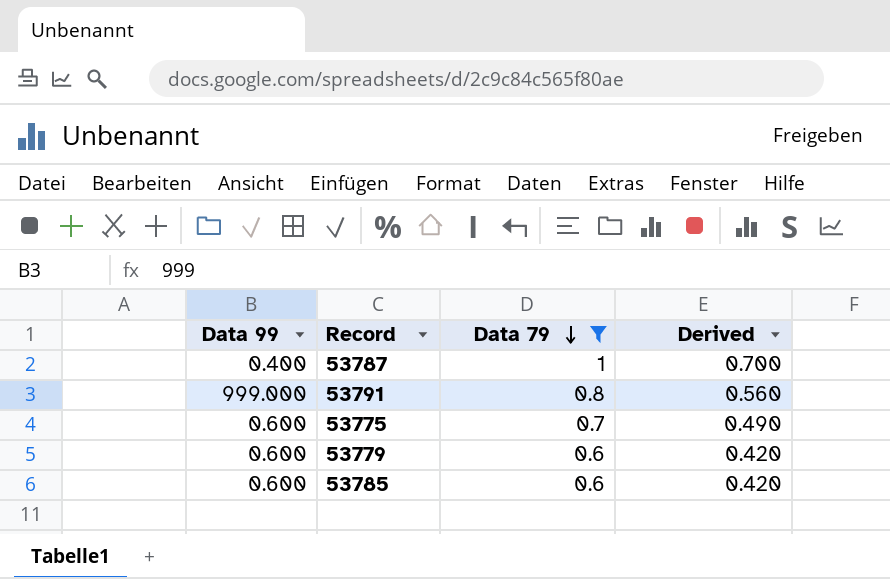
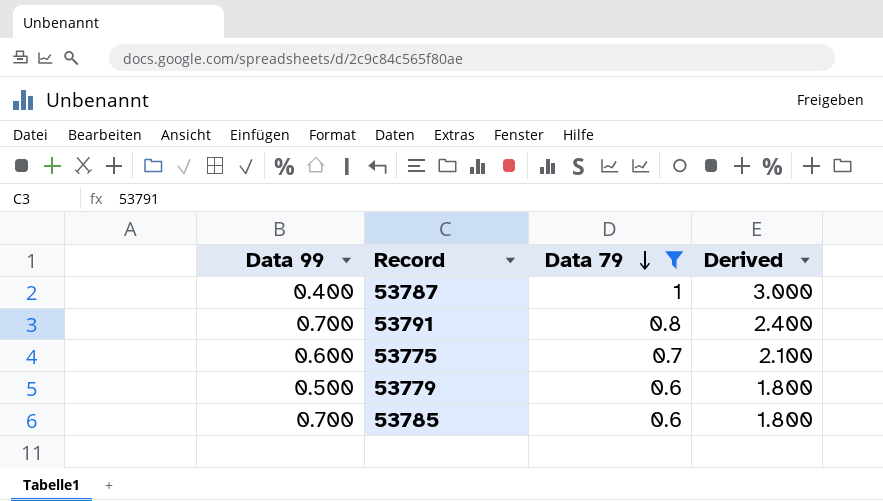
column Derived | formula: [Data 79] * 0.7 -> [Data 79] * 3
53791 | Data 99: 999.000 -> 0.700
53779 | Data 99: 0.600 -> 0.500
53785 | Data 99: 0.600 -> 0.700

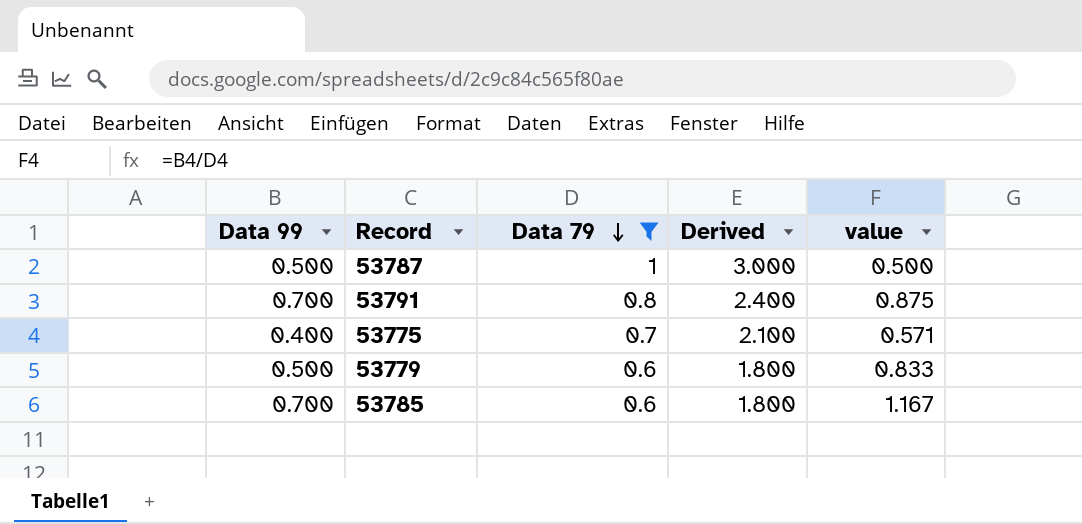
column value | formula: none -> [Data 99] / [Data 79]
53787 | Data 99: 0.400 -> 0.500
53775 | Data 99: 0.600 -> 0.400

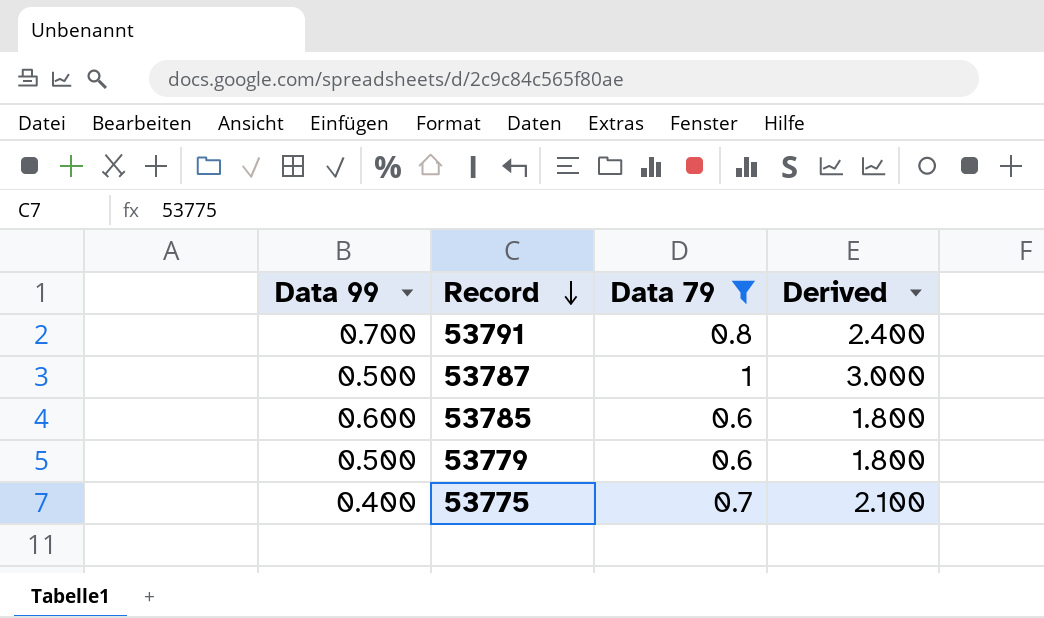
row order: Data 79 descending -> Record descending
column value | formula: [Data 99] / [Data 79] -> none
53785 | Data 99: 0.700 -> 0.600

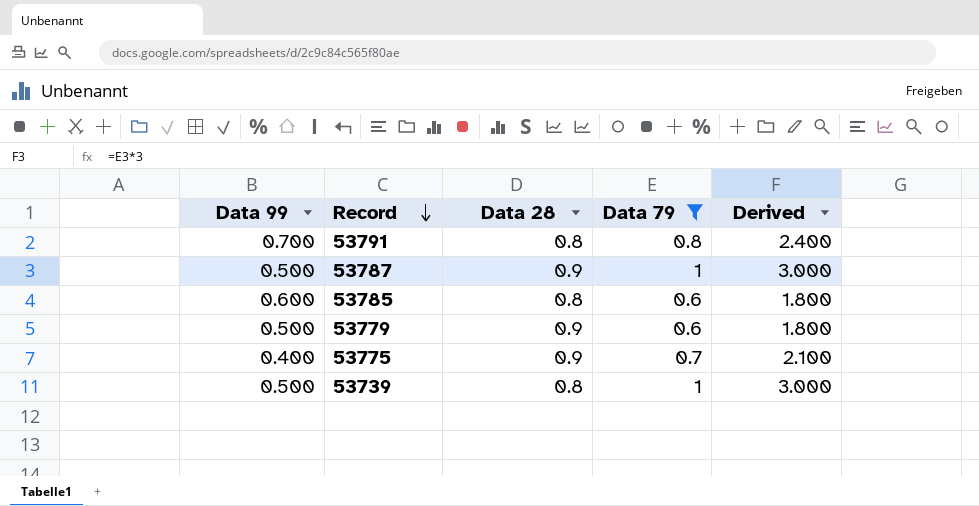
column Data 28 | position: none -> 3
row 53739: none -> 0.500 | 0.8 | 1 | 3.000

